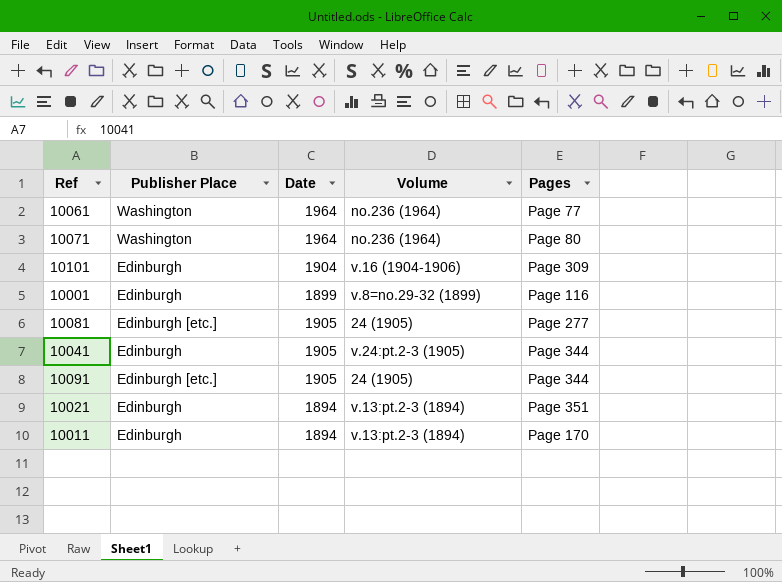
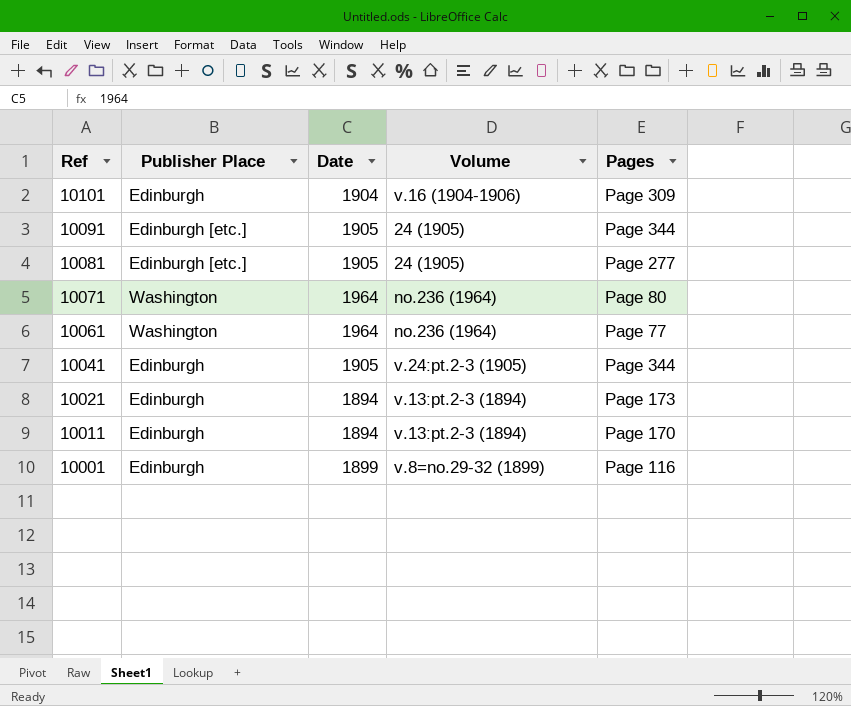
row order: none -> Ref descending
10021 | Pages: Page 351 -> Page 173

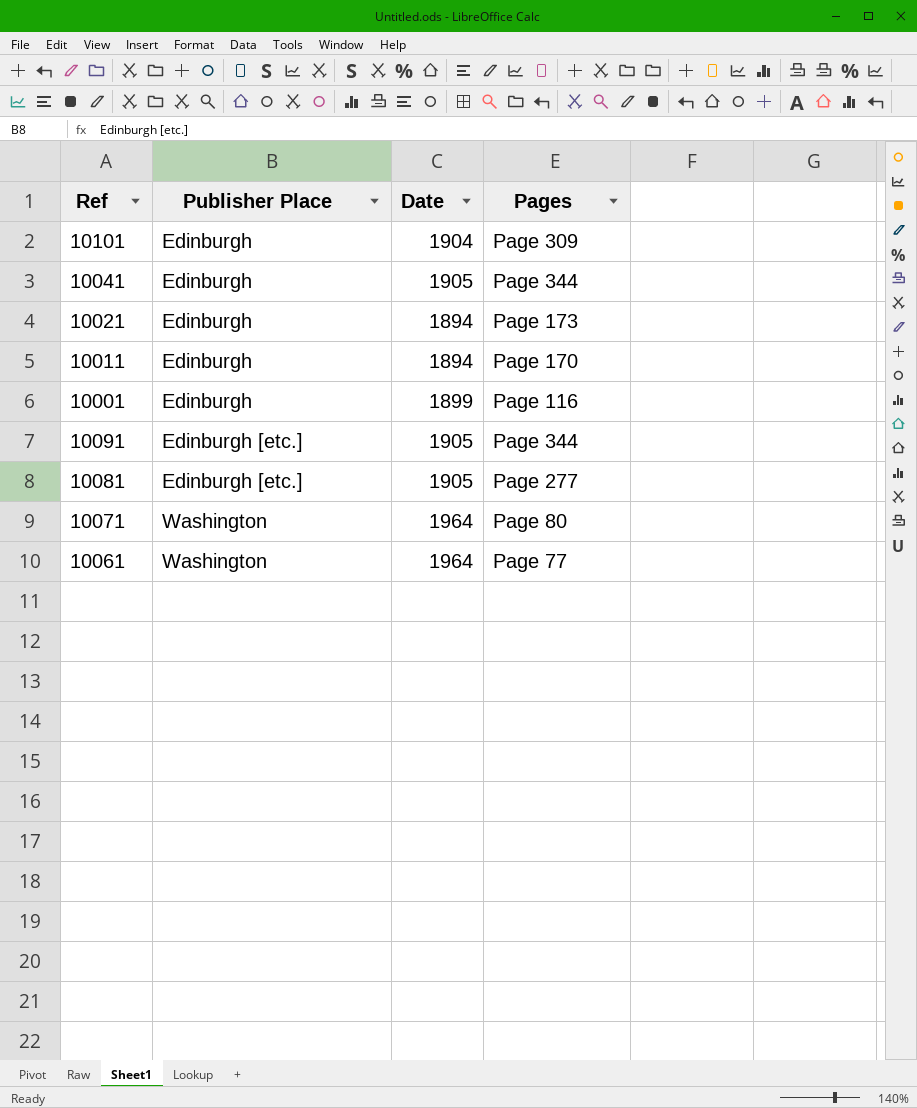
row order: Ref descending -> Publisher Place ascending
column Volume | position: 4 -> none

